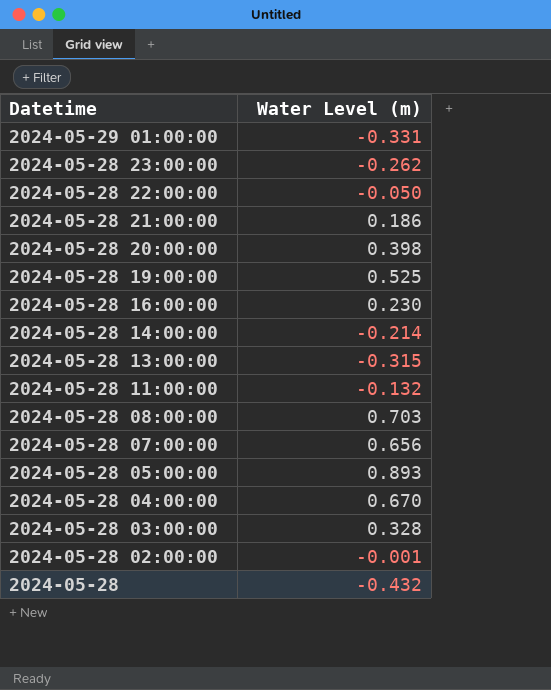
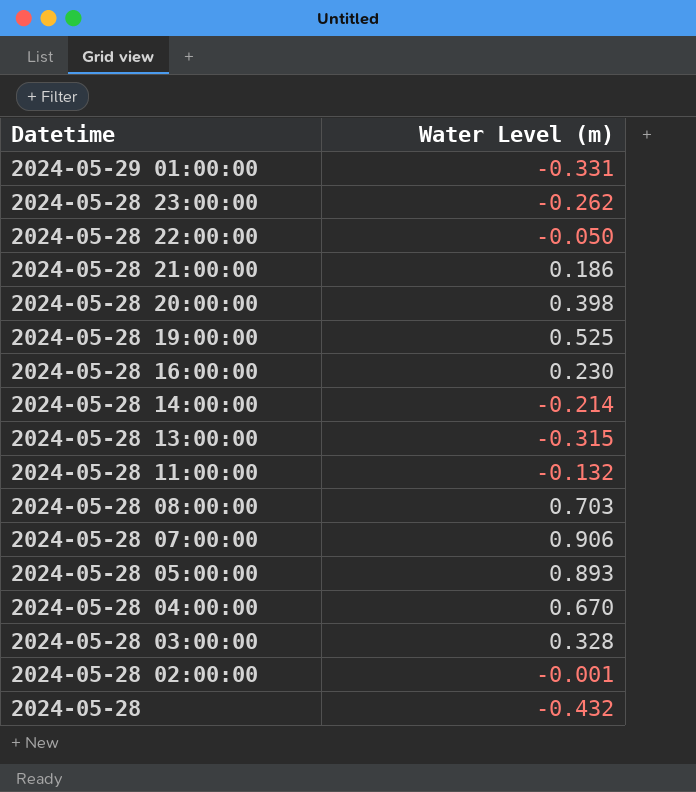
2024-05-28 07:00:00 | Water Level (m): 0.656 -> 0.906

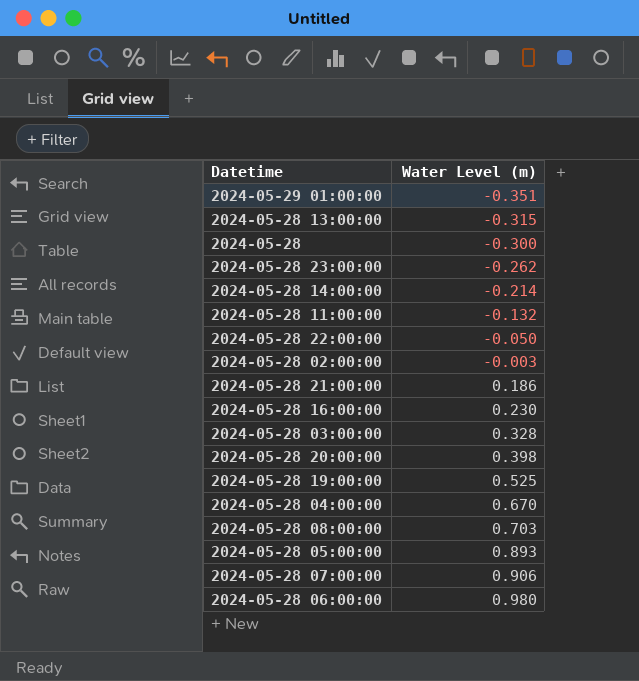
row order: Datetime descending -> Water Level (m) ascending
2024-05-29 01:00:00 | Water Level (m): -0.331 -> -0.351
2024-05-28 | Water Level (m): -0.432 -> -0.300
2024-05-28 02:00:00 | Water Level (m): -0.001 -> -0.003
row 2024-05-28 06:00:00: none -> 0.980

